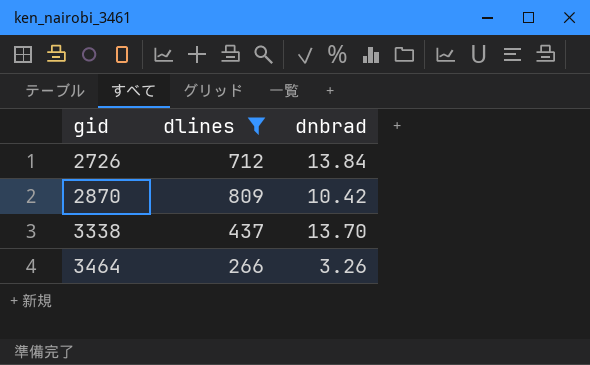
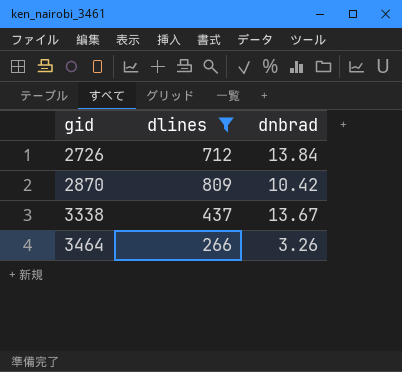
3338 | dnbrad: 13.70 -> 13.67

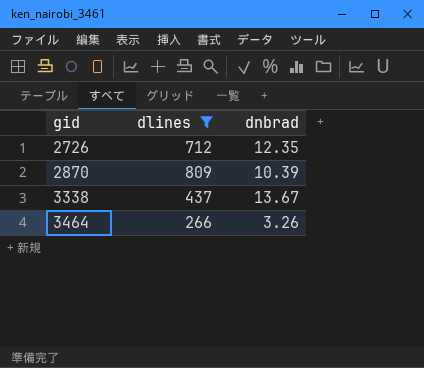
2726 | dnbrad: 13.84 -> 12.35
2870 | dnbrad: 10.42 -> 10.39

